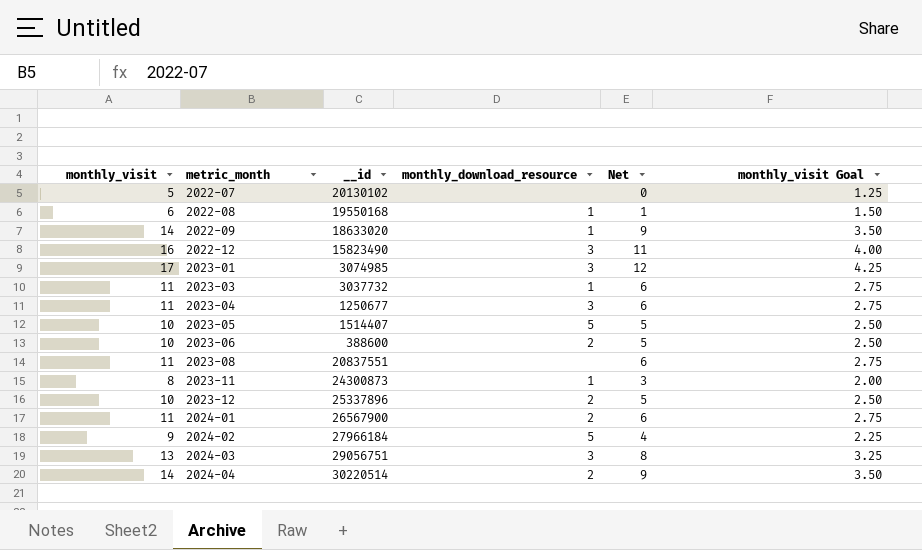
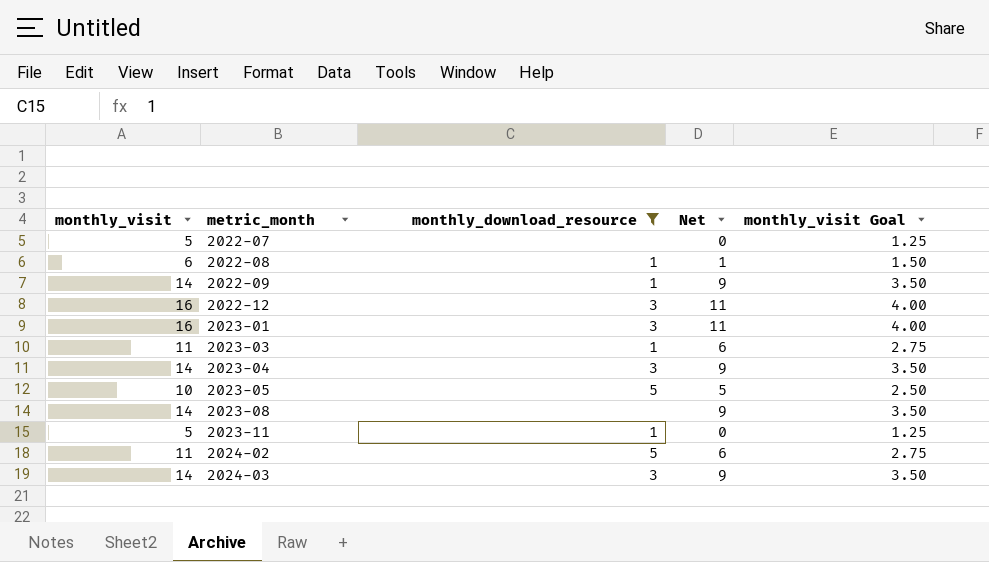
filter: none -> monthly_download_resource != 2
column __id | position: 3 -> none
2023-01 | monthly_visit: 17 -> 16
2023-01 | Net: 12 -> 11
2023-01 | monthly_visit Goal: 4.25 -> 4.00
2023-04 | monthly_visit: 11 -> 14
2023-04 | Net: 6 -> 9
2023-04 | monthly_visit Goal: 2.75 -> 3.50
2023-08 | monthly_visit: 11 -> 14
2023-08 | Net: 6 -> 9
2023-08 | monthly_visit Goal: 2.75 -> 3.50
2023-11 | monthly_visit: 8 -> 5
2023-11 | Net: 3 -> 0
2023-11 | monthly_visit Goal: 2.00 -> 1.25
2024-02 | monthly_visit: 9 -> 11
2024-02 | Net: 4 -> 6
2024-02 | monthly_visit Goal: 2.25 -> 2.75
2024-03 | monthly_visit: 13 -> 14
2024-03 | Net: 8 -> 9
2024-03 | monthly_visit Goal: 3.25 -> 3.50

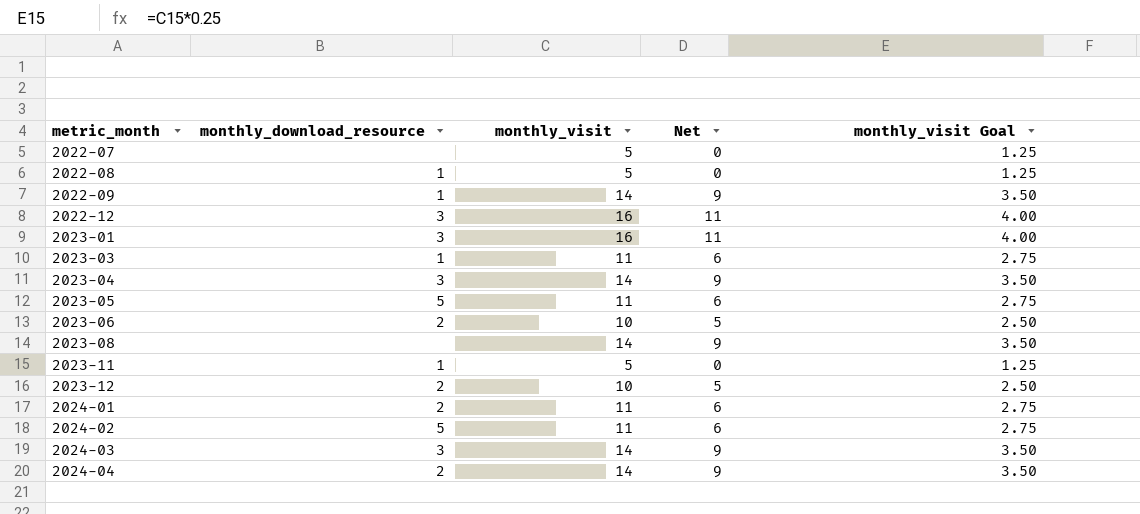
filter: monthly_download_resource != 2 -> none
column monthly_visit | position: 1 -> 3
2022-08 | monthly_visit: 6 -> 5
2022-08 | Net: 1 -> 0
2022-08 | monthly_visit Goal: 1.50 -> 1.25
2023-05 | monthly_visit: 10 -> 11
2023-05 | Net: 5 -> 6
2023-05 | monthly_visit Goal: 2.50 -> 2.75

